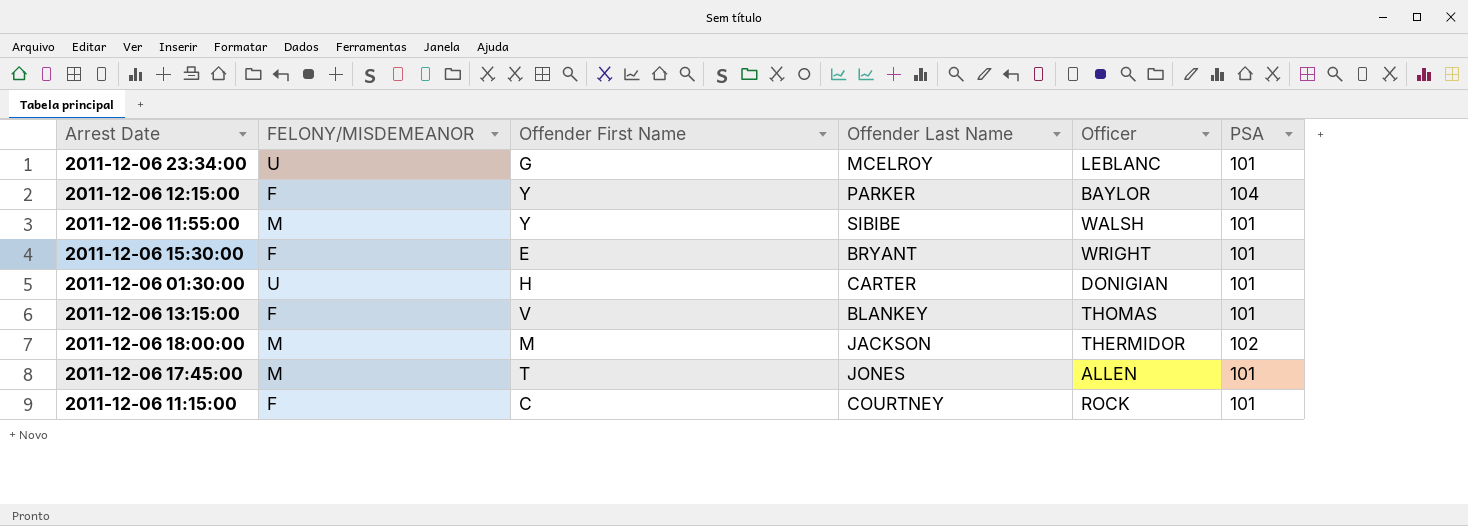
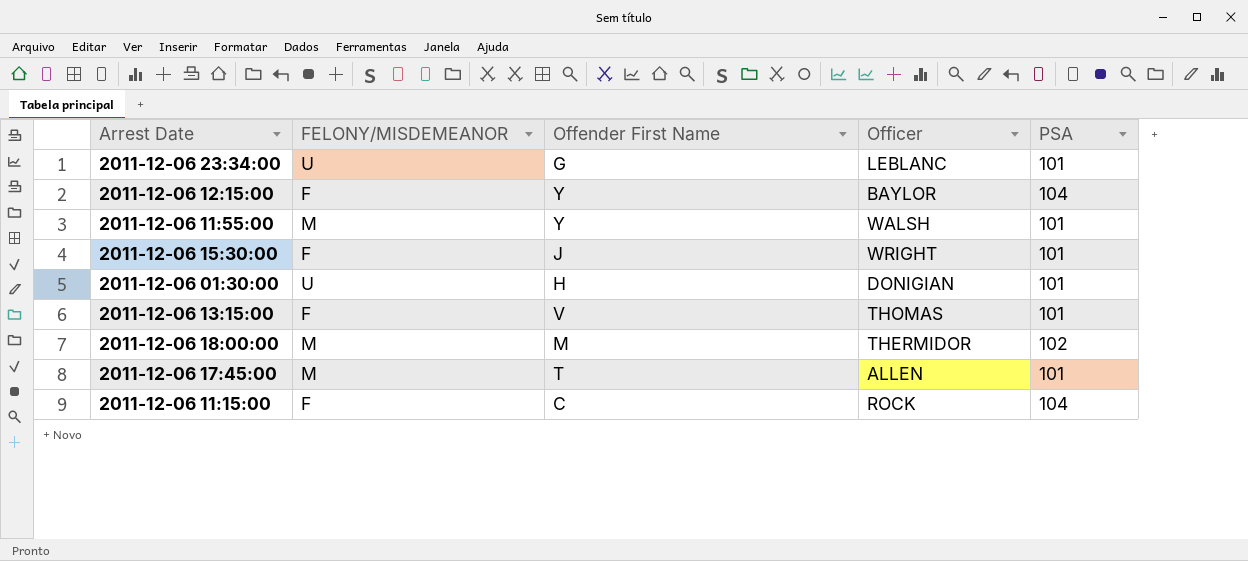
column Offender Last Name | position: 4 -> none
2011-12-06 15:30:00 | Offender First Name: E -> J
2011-12-06 11:15:00 | PSA: 101 -> 104

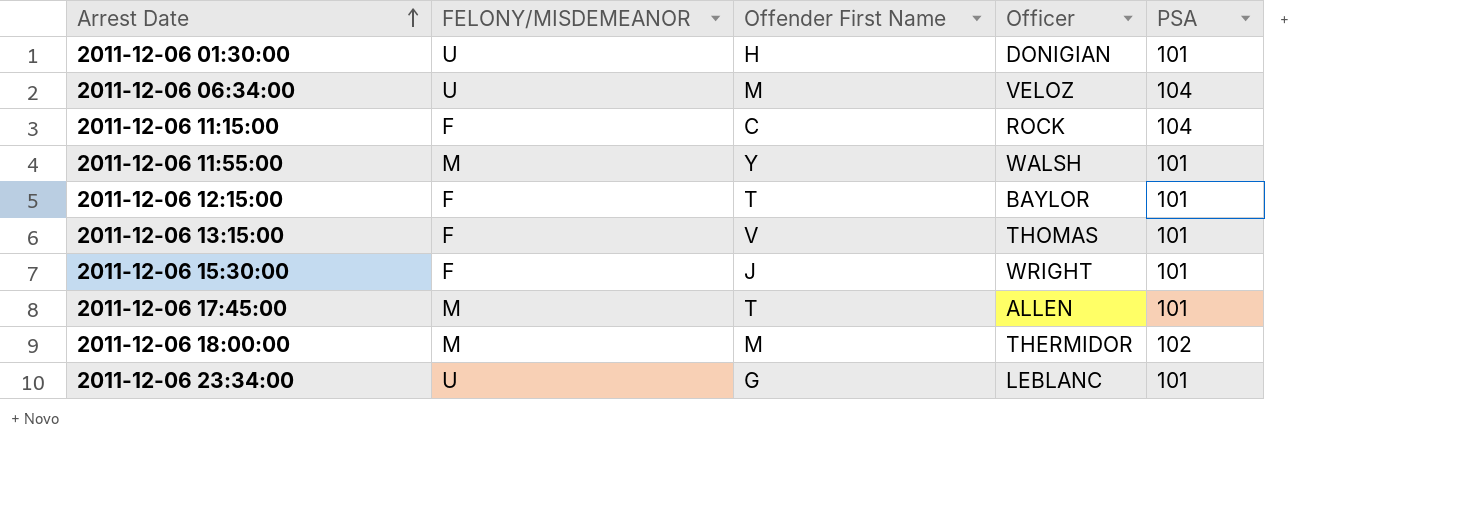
row order: none -> Arrest Date ascending
row 2011-12-06 06:34:00: none -> U | M | VELOZ | 104
2011-12-06 12:15:00 | Offender First Name: Y -> T
2011-12-06 12:15:00 | PSA: 104 -> 101

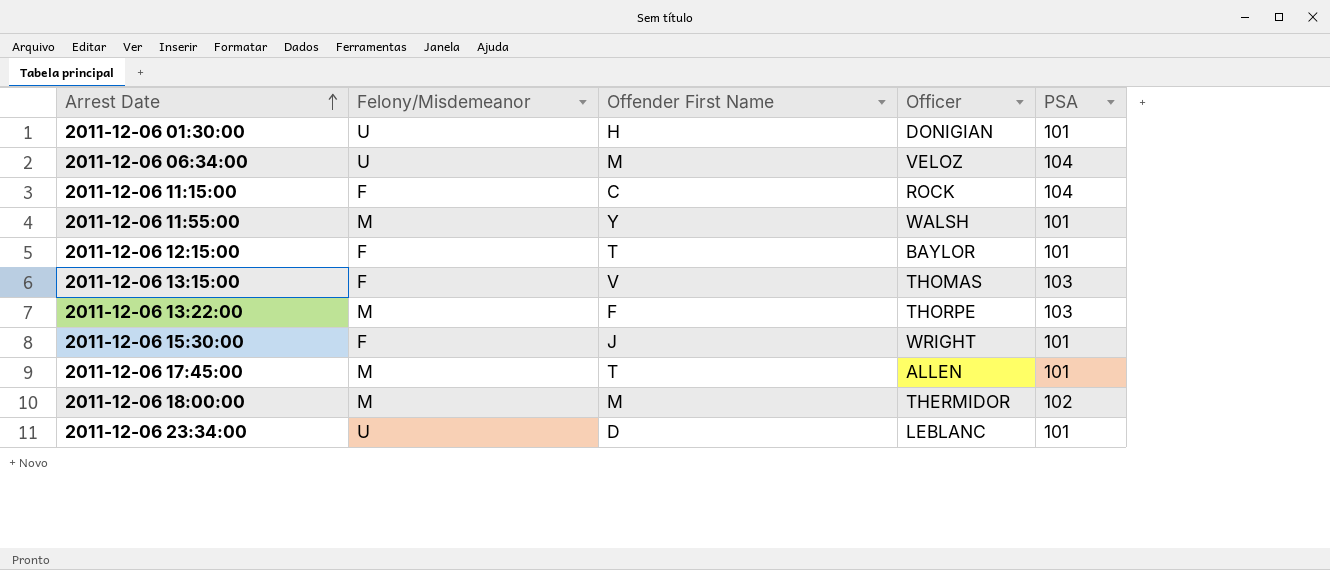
column name: FELONY/MISDEMEANOR -> Felony/Misdemeanor
2011-12-06 13:15:00 | PSA: 101 -> 103
row 2011-12-06 13:22:00: none -> M | F | THORPE | 103
2011-12-06 23:34:00 | Offender First Name: G -> D

